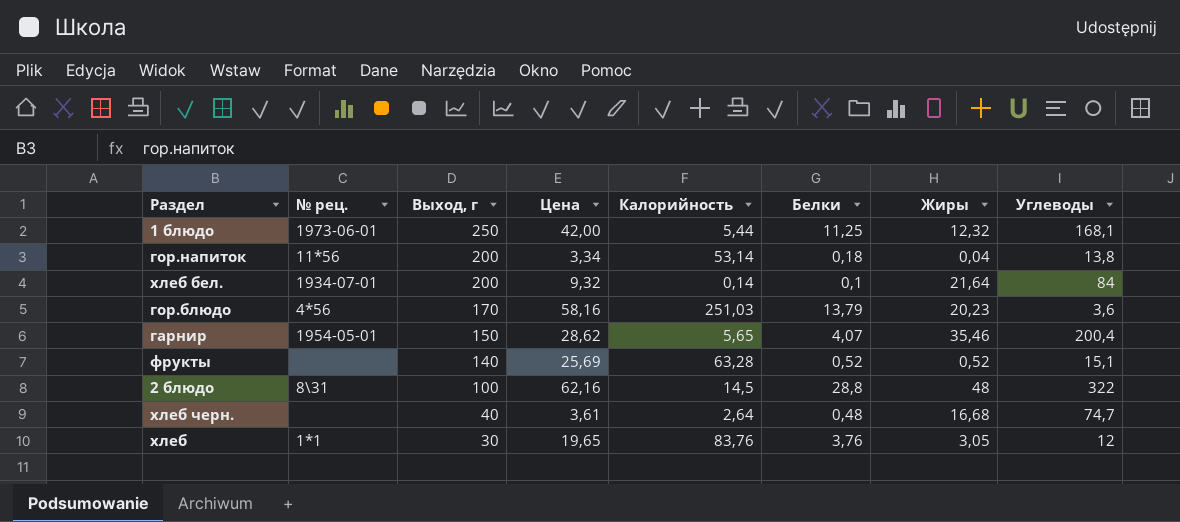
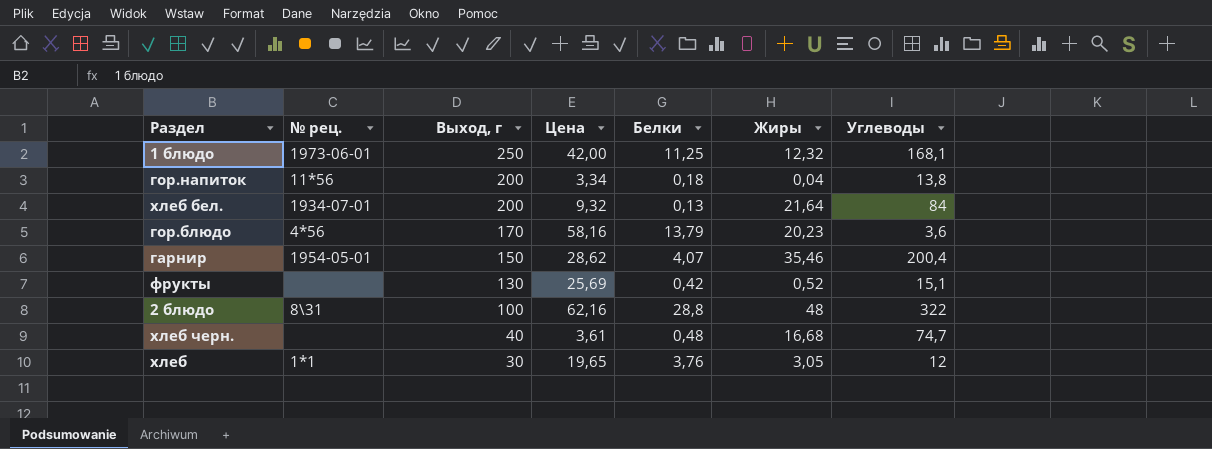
column Калорийность | position: 5 -> none
хлеб бел. | Белки: 0,1 -> 0,13
фрукты | Выход, г: 140 -> 130
фрукты | Белки: 0,52 -> 0,42

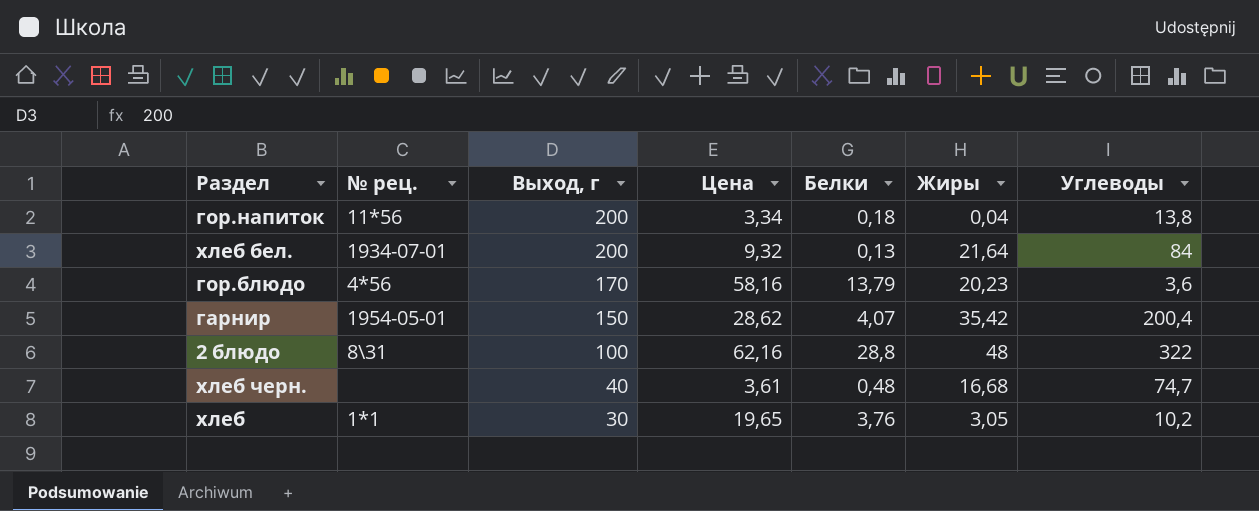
row 1 блюдо: 1973-06-01 | 250 | 42,00 | 11,25 | 12,32 | 168,1 -> none
row фрукты: none | 130 | 25,69 | 0,42 | 0,52 | 15,1 -> none
гарнир | Жиры: 35,46 -> 35,42
хлеб | Углеводы: 12 -> 10,2

